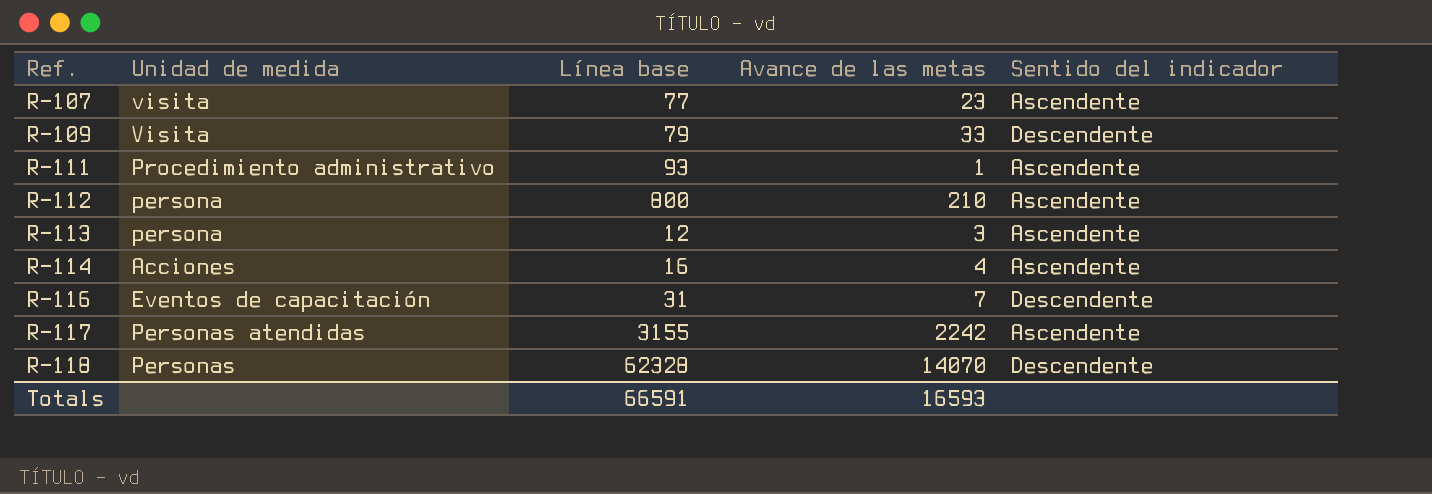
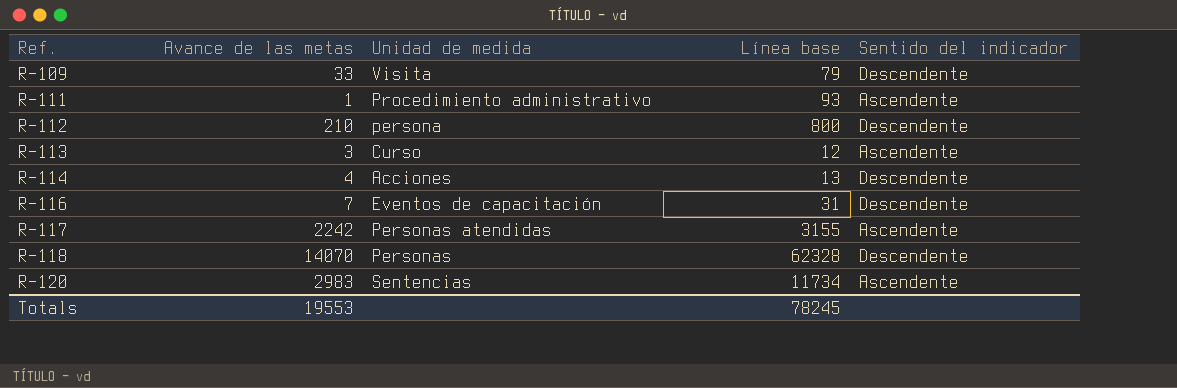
column Avance de las metas | position: 4 -> 2
row R-107: visita | 77 | 23 | Ascendente -> none
R-112 | Sentido del indicador: Ascendente -> Descendente
R-113 | Unidad de medida: persona -> Curso
R-114 | Línea base: 16 -> 13
R-114 | Sentido del indicador: Ascendente -> Descendente
row R-120: none -> 2983 | Sentencias | 11734 | Ascendente
Totals | Avance de las metas: 16593 -> 19553
Totals | Línea base: 66591 -> 78245

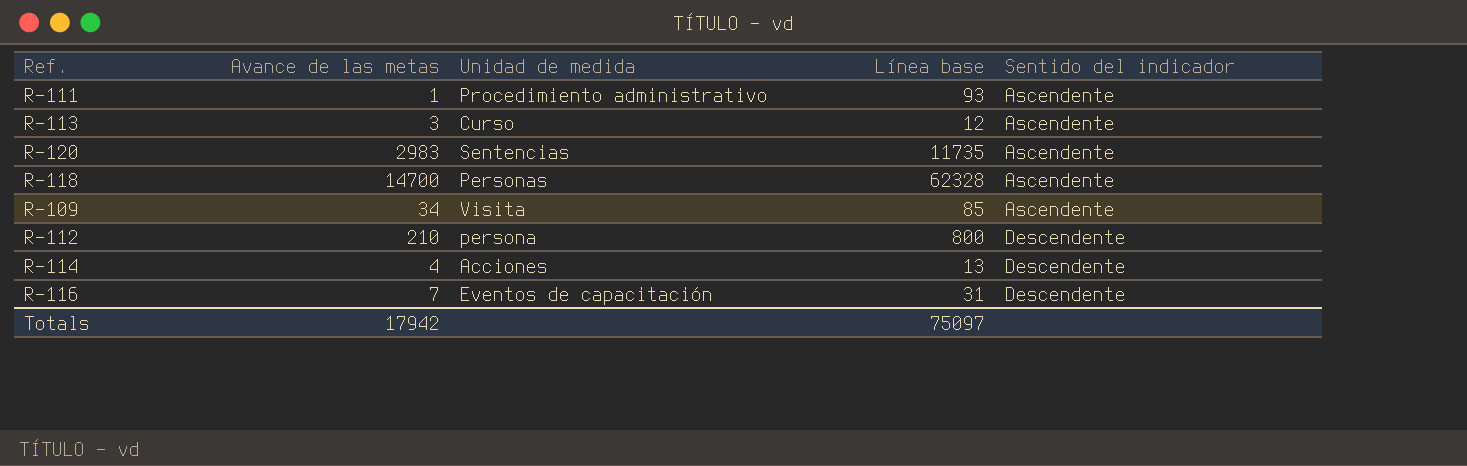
row order: Ref. ascending -> Sentido del indicador ascending
row R-117: 2242 | Personas atendidas | 3155 | Ascendente -> none
R-120 | Línea base: 11734 -> 11735
R-118 | Avance de las metas: 14070 -> 14700
R-118 | Sentido del indicador: Descendente -> Ascendente
R-109 | Avance de las metas: 33 -> 34
R-109 | Línea base: 79 -> 85
R-109 | Sentido del indicador: Descendente -> Ascendente
Totals | Avance de las metas: 19553 -> 17942
Totals | Línea base: 78245 -> 75097

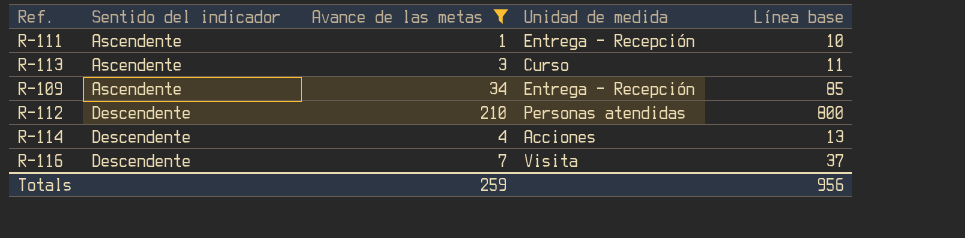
filter: none -> Avance de las metas <= 210
column Sentido del indicador | position: 5 -> 2
R-111 | Unidad de medida: Procedimiento administrativo -> Entrega - Recepción
R-111 | Línea base: 93 -> 10
R-113 | Línea base: 12 -> 11
R-109 | Unidad de medida: Visita -> Entrega - Recepción
R-112 | Unidad de medida: persona -> Personas atendidas
R-116 | Unidad de medida: Eventos de capacitación -> Visita
R-116 | Línea base: 31 -> 37
Totals | Avance de las metas: 17942 -> 259
Totals | Línea base: 75097 -> 956

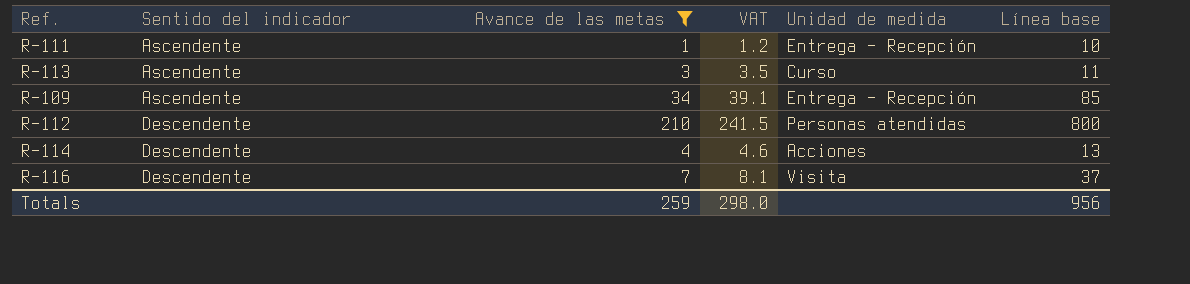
column VAT | formula: none -> [Avance de las metas] * 1.15

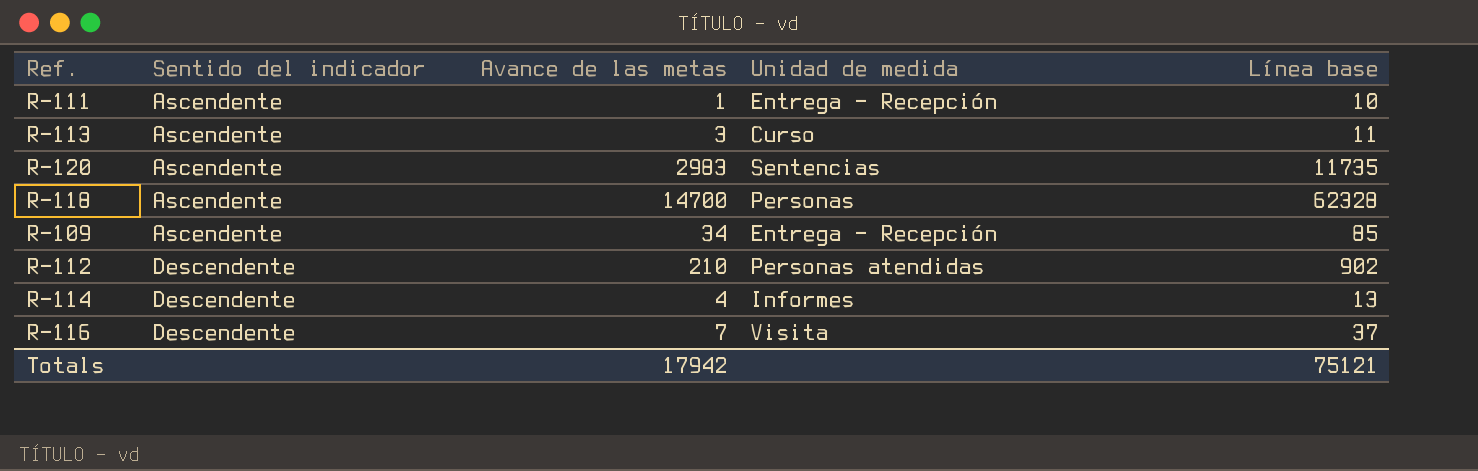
filter: Avance de las metas <= 210 -> none
column VAT | formula: [Avance de las metas] * 1.15 -> none
R-112 | Línea base: 800 -> 902
R-114 | Unidad de medida: Acciones -> Informes
Totals | Avance de las metas: 259 -> 17942
Totals | Línea base: 956 -> 75121

